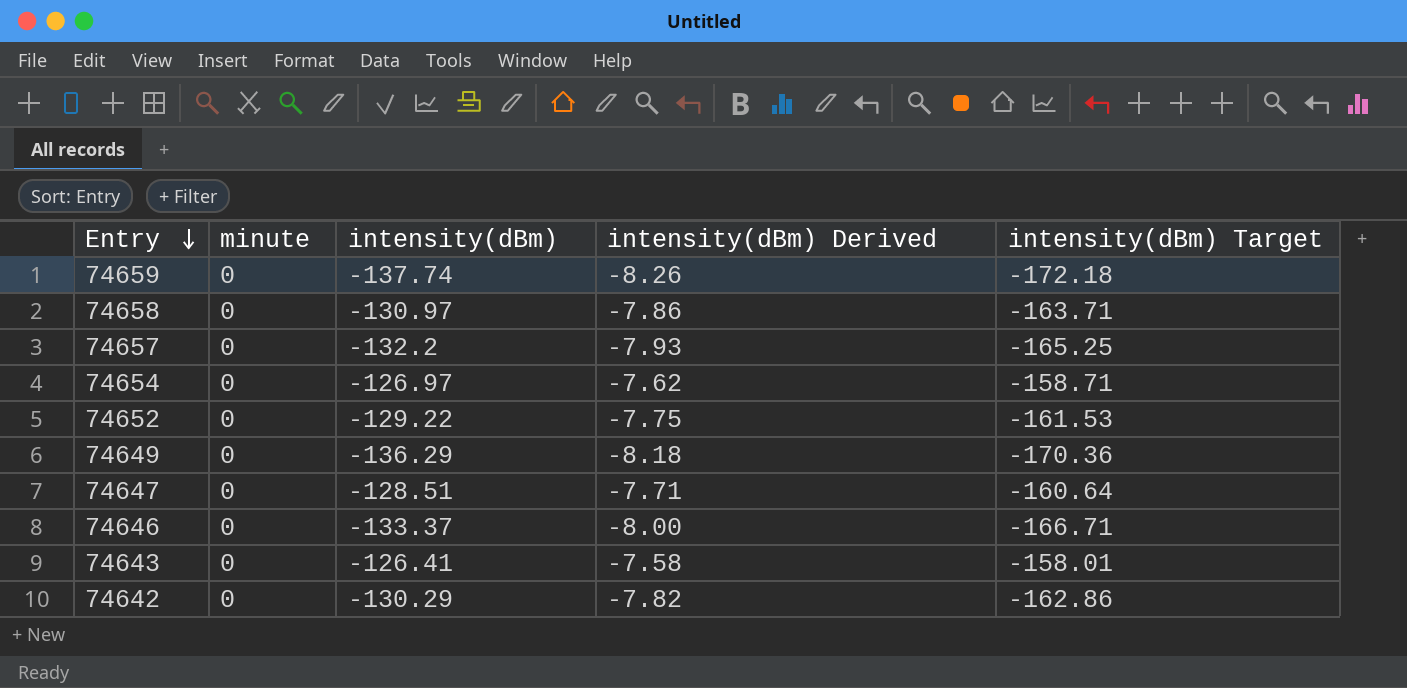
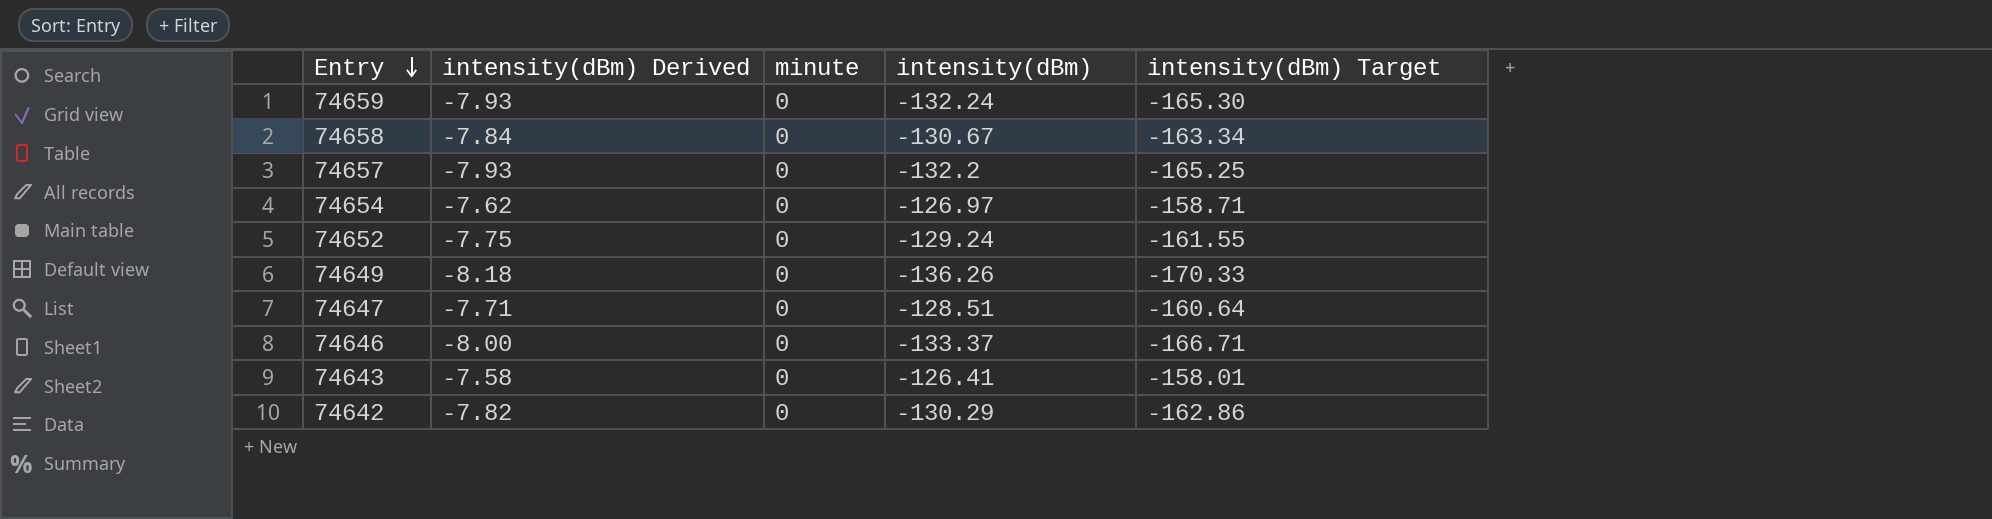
column intensity(dBm) Derived | position: 4 -> 2
74659 | intensity(dBm) Derived: -8.26 -> -7.93
74659 | intensity(dBm): -137.74 -> -132.24
74659 | intensity(dBm) Target: -172.18 -> -165.30
74658 | intensity(dBm) Derived: -7.86 -> -7.84
74658 | intensity(dBm): -130.97 -> -130.67
74658 | intensity(dBm) Target: -163.71 -> -163.34
74652 | intensity(dBm): -129.22 -> -129.24
74652 | intensity(dBm) Target: -161.53 -> -161.55
74649 | intensity(dBm): -136.29 -> -136.26
74649 | intensity(dBm) Target: -170.36 -> -170.33

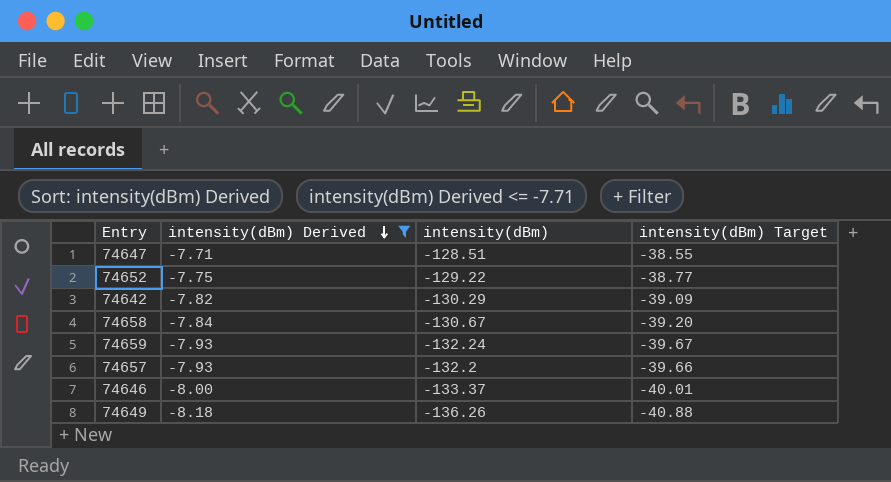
filter: none -> intensity(dBm) Derived <= -7.71
row order: Entry descending -> intensity(dBm) Derived descending
column minute | position: 3 -> none
column intensity(dBm) Target | formula: [intensity(dBm)] * 1.25 -> [intensity(dBm)] * 0.3
74652 | intensity(dBm): -129.24 -> -129.22

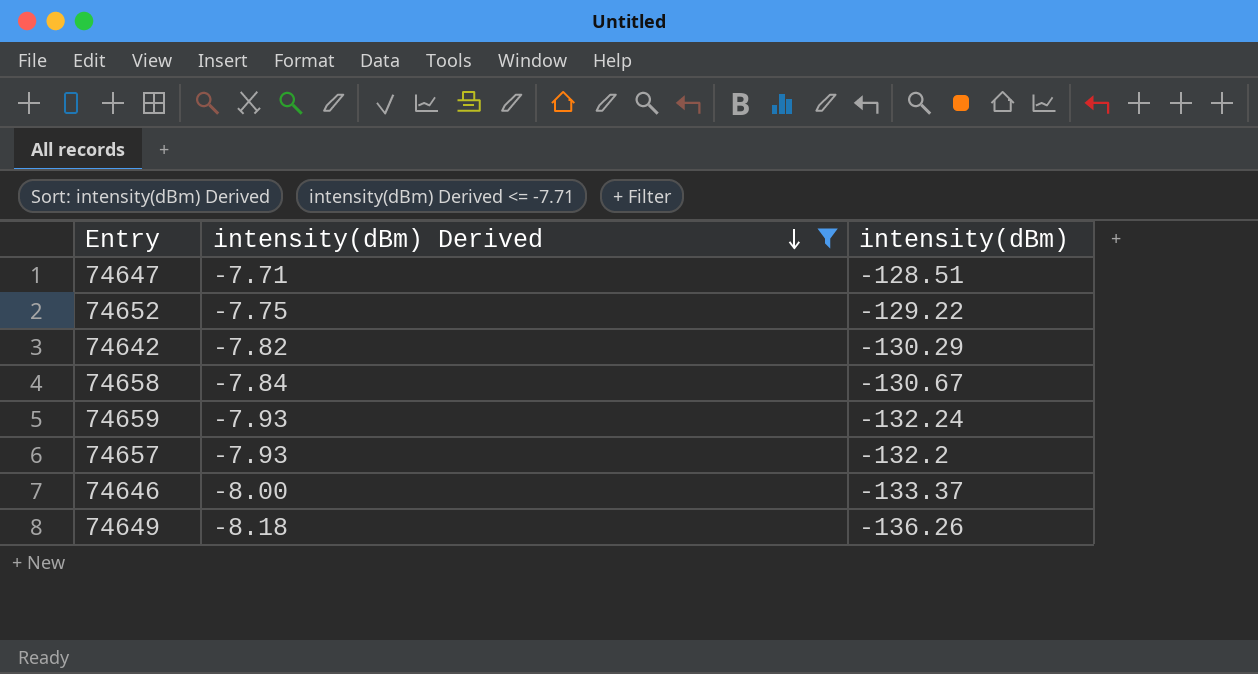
column intensity(dBm) Target | formula: [intensity(dBm)] * 0.3 -> none

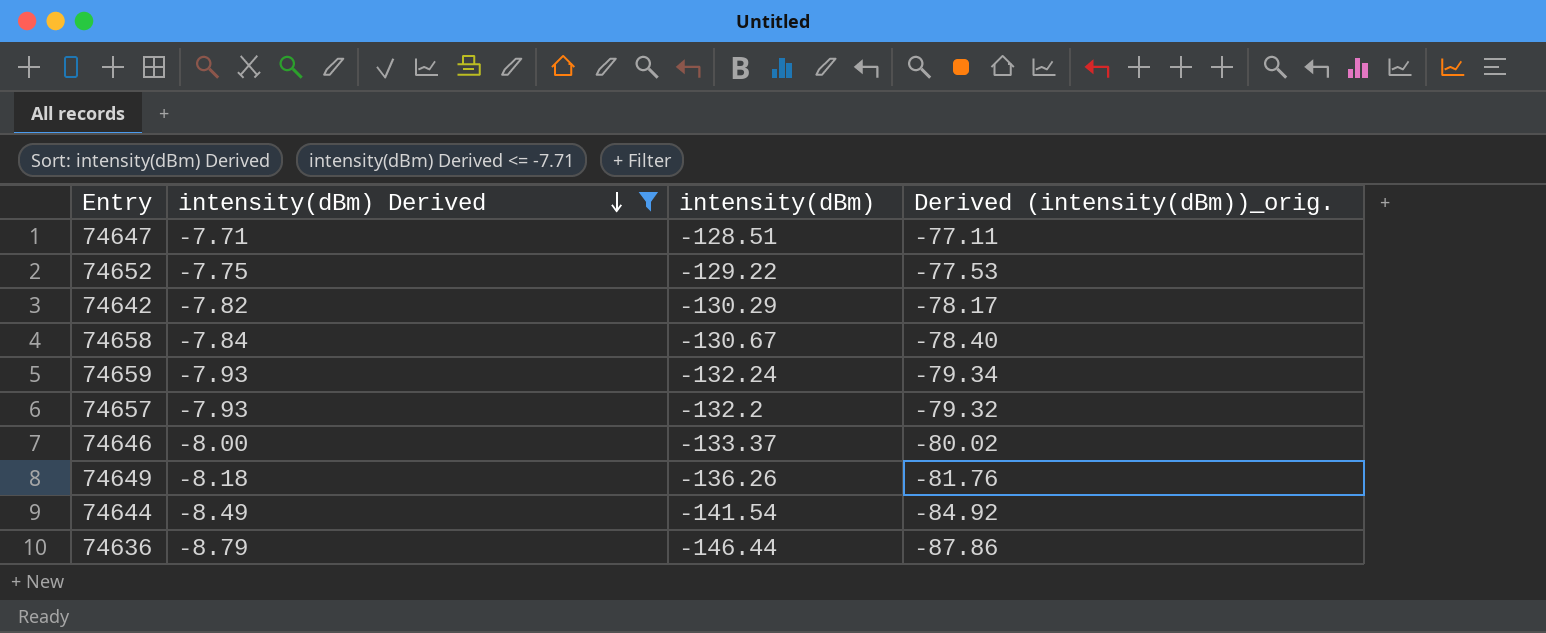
column Derived (intensity(dBm))_orig. | formula: none -> [intensity(dBm)] * 0.6
row 74644: none -> -8.49 | -141.54 | -84.92
row 74636: none -> -8.79 | -146.44 | -87.86

